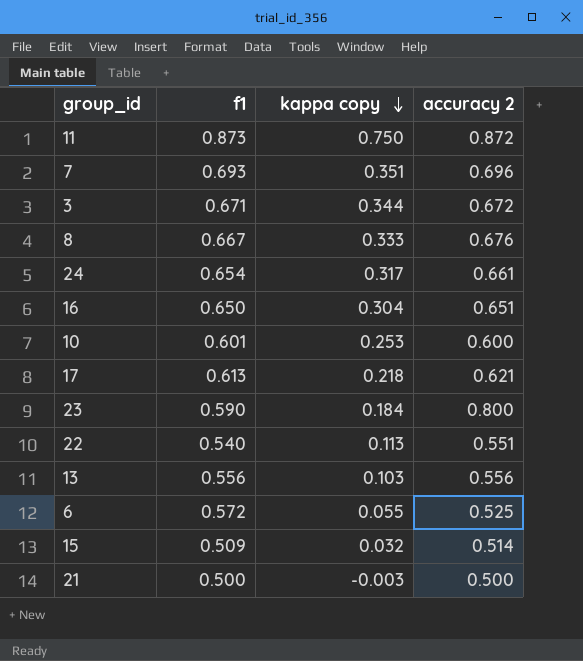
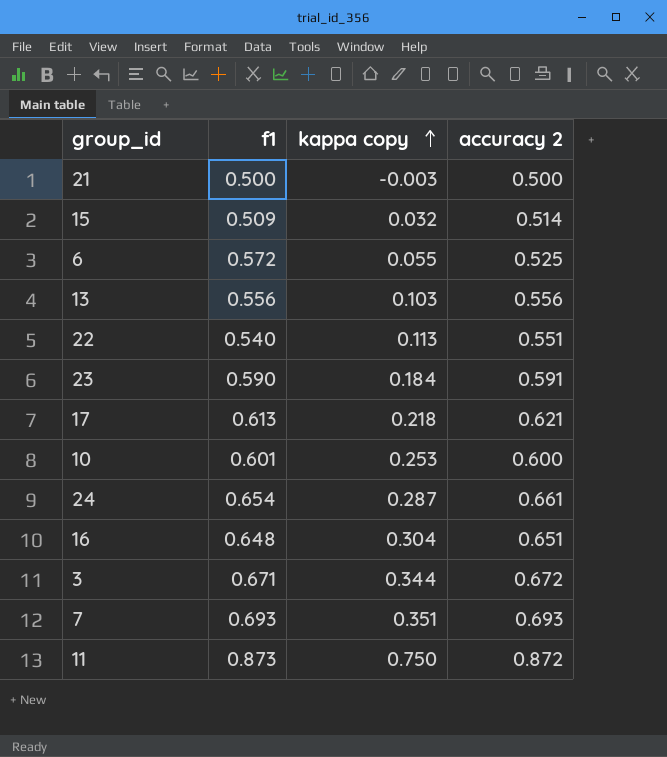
row order: kappa copy descending -> kappa copy ascending
row 8: 0.667 | 0.333 | 0.676 -> none
23 | accuracy 2: 0.800 -> 0.591
24 | kappa copy: 0.317 -> 0.287
16 | f1: 0.650 -> 0.648
7 | accuracy 2: 0.696 -> 0.693

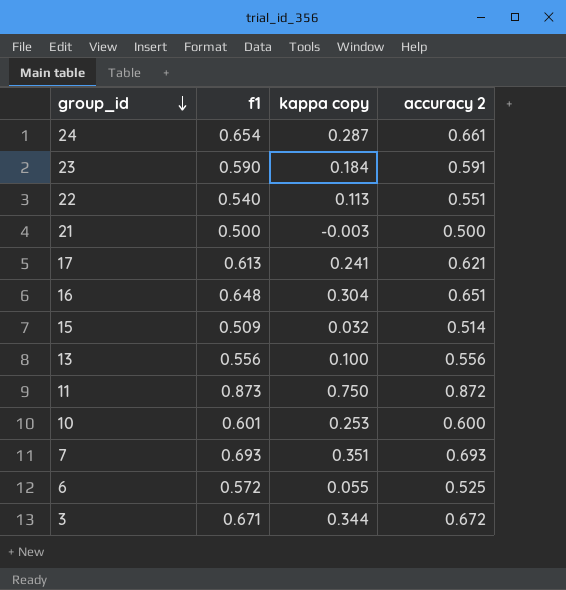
row order: kappa copy ascending -> group_id descending
17 | kappa copy: 0.218 -> 0.241
13 | kappa copy: 0.103 -> 0.100

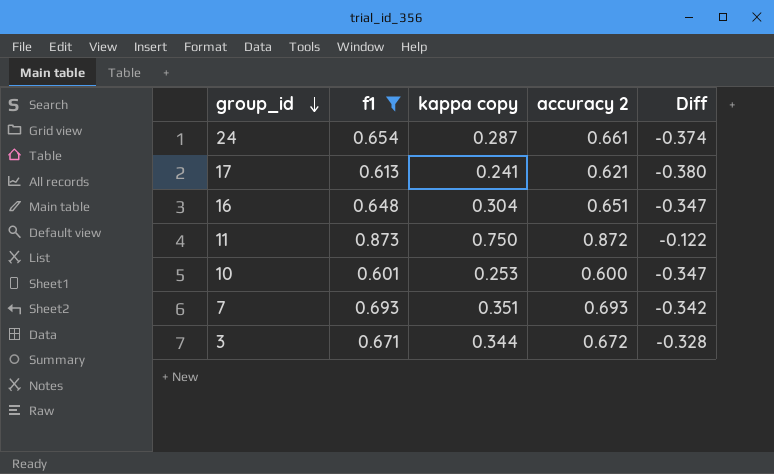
filter: none -> f1 >= 0.601
column Diff | formula: none -> [kappa copy] - [accuracy 2]

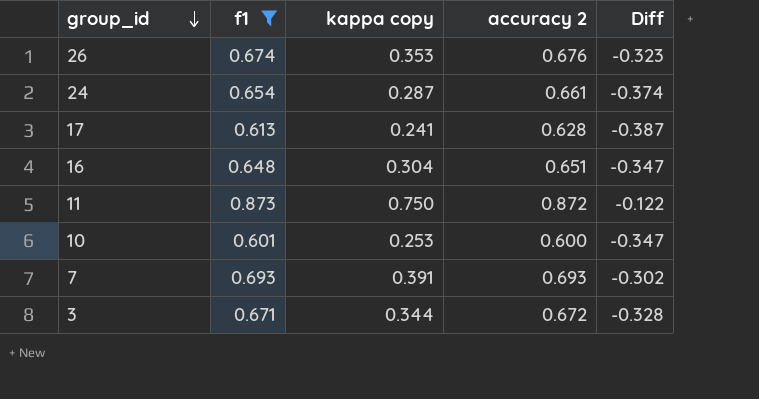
row 26: none -> 0.674 | 0.353 | 0.676 | -0.323
17 | accuracy 2: 0.621 -> 0.628
17 | Diff: -0.380 -> -0.387
7 | kappa copy: 0.351 -> 0.391
7 | Diff: -0.342 -> -0.302

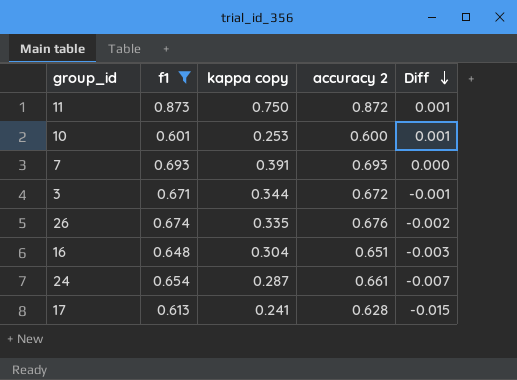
row order: group_id descending -> Diff descending
column Diff | formula: [kappa copy] - [accuracy 2] -> [f1] - [accuracy 2]
26 | kappa copy: 0.353 -> 0.335

